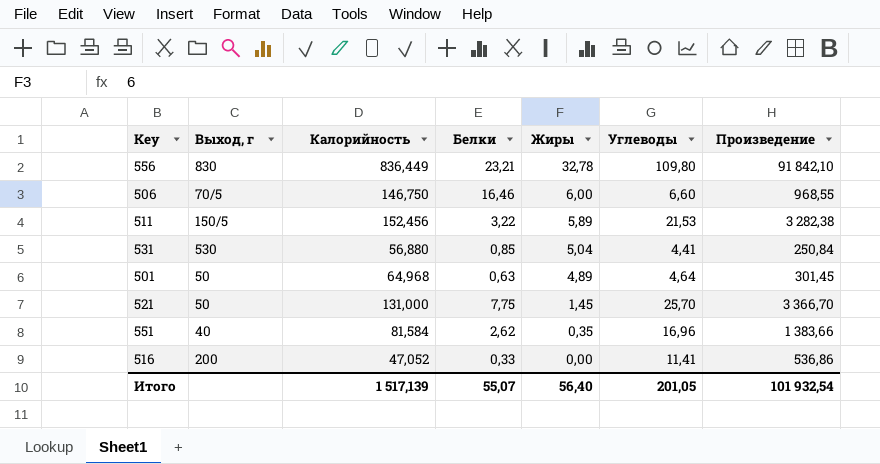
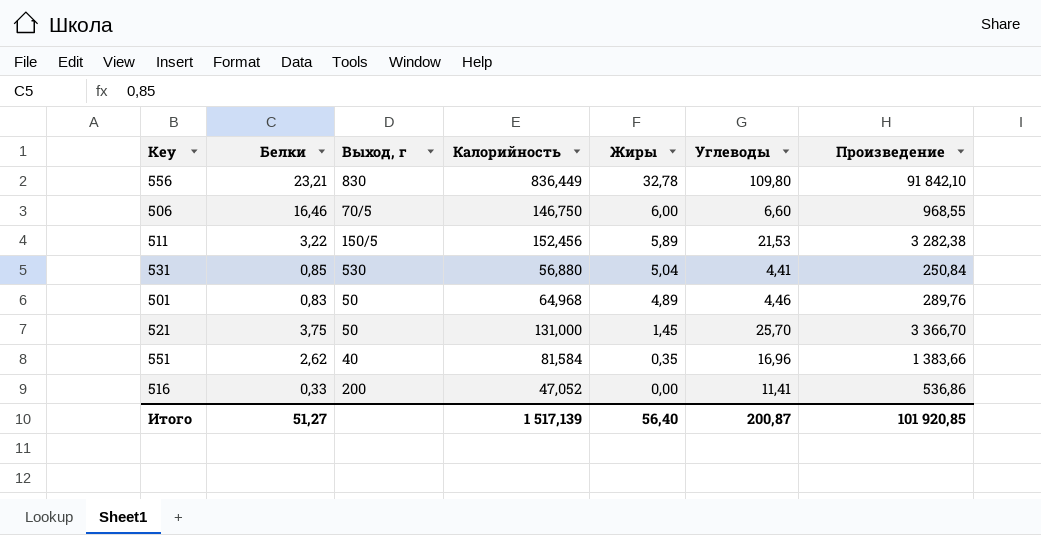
column Белки | position: 4 -> 2
501 | Белки: 0,63 -> 0,83
501 | Углеводы: 4,64 -> 4,46
501 | Произведение: 301,45 -> 289,76
521 | Белки: 7,75 -> 3,75
Итого | Белки: 55,07 -> 51,27
Итого | Углеводы: 201,05 -> 200,87
Итого | Произведение: 101 932,54 -> 101 920,85

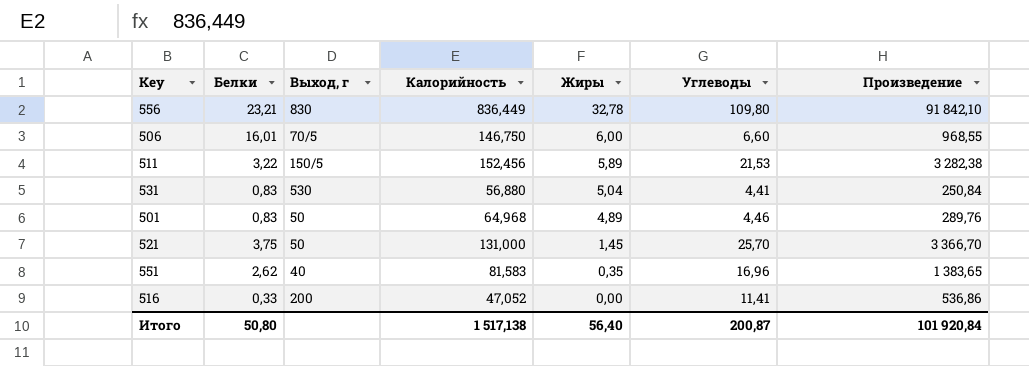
506 | Белки: 16,46 -> 16,01
531 | Белки: 0,85 -> 0,83
551 | Калорийность: 81,584 -> 81,583
551 | Произведение: 1 383,66 -> 1 383,65
Итого | Белки: 51,27 -> 50,80
Итого | Калорийность: 1 517,139 -> 1 517,138
Итого | Произведение: 101 920,85 -> 101 920,84

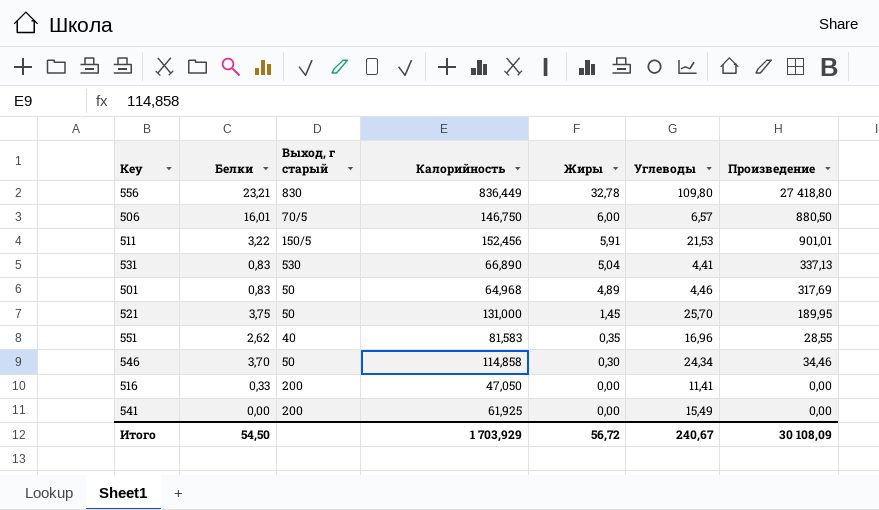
column name: Выход, г -> Выход, г старый
column Произведение | formula: [Калорийность] * [Углеводы] -> [Калорийность] * [Жиры]
506 | Углеводы: 6,60 -> 6,57
511 | Жиры: 5,89 -> 5,91
531 | Калорийность: 56,880 -> 66,890
row 546: none -> 3,70 | 50 | 114,858 | 0,30 | 24,34 | 34,46
516 | Калорийность: 47,052 -> 47,050
row 541: none -> 0,00 | 200 | 61,925 | 0,00 | 15,49 | 0,00
Итого | Белки: 50,80 -> 54,50
Итого | Калорийность: 1 517,138 -> 1 703,929
Итого | Жиры: 56,40 -> 56,72
Итого | Углеводы: 200,87 -> 240,67
Итого | Произведение: 101 920,84 -> 30 108,09

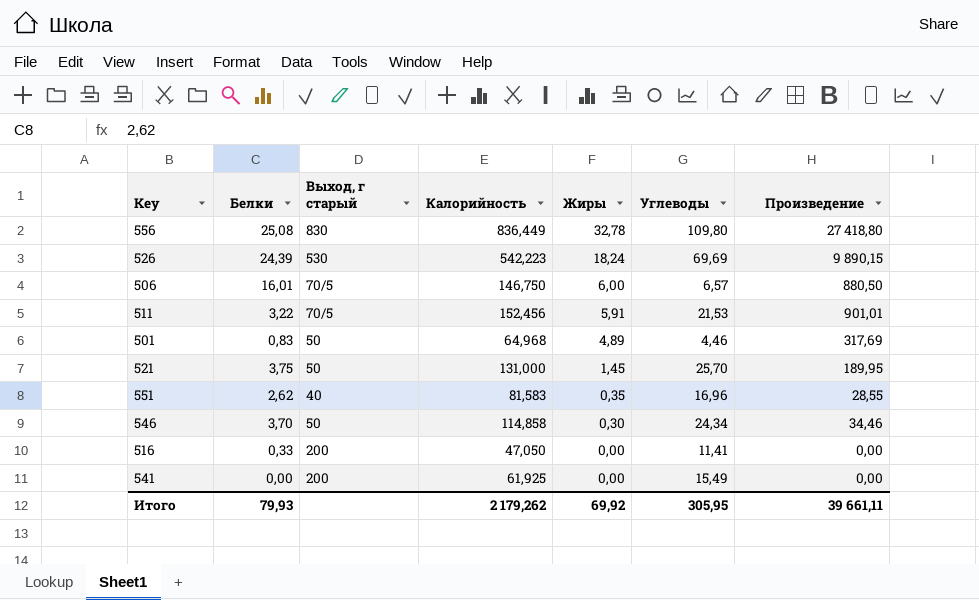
row 531: 0,83 | 530 | 66,890 | 5,04 | 4,41 | 337,13 -> none
556 | Белки: 23,21 -> 25,08
row 526: none -> 24,39 | 530 | 542,223 | 18,24 | 69,69 | 9 890,15
511 | Выход, г старый: 150/5 -> 70/5
Итого | Белки: 54,50 -> 79,93
Итого | Калорийность: 1 703,929 -> 2 179,262
Итого | Жиры: 56,72 -> 69,92
Итого | Углеводы: 240,67 -> 305,95
Итого | Произведение: 30 108,09 -> 39 661,11

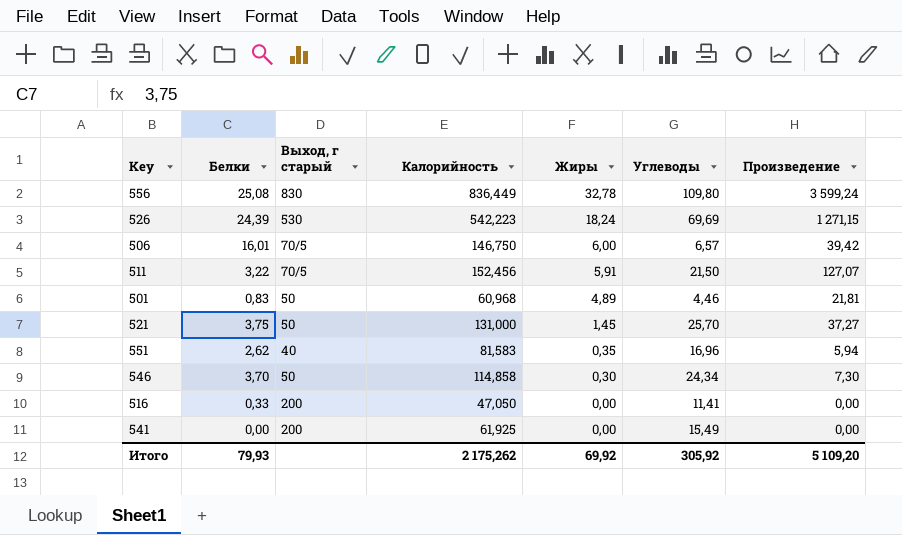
column Произведение | formula: [Калорийность] * [Жиры] -> [Жиры] * [Углеводы]
511 | Углеводы: 21,53 -> 21,50
501 | Калорийность: 64,968 -> 60,968
Итого | Калорийность: 2 179,262 -> 2 175,262
Итого | Углеводы: 305,95 -> 305,92
Итого | Произведение: 39 661,11 -> 5 109,20

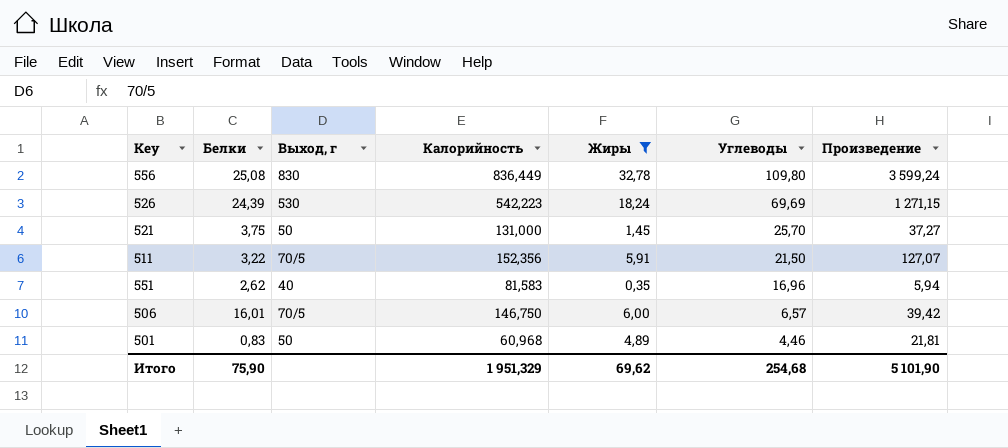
filter: none -> Жиры >= 0,35
row order: Жиры descending -> Углеводы descending
column name: Выход, г старый -> Выход, г
511 | Калорийность: 152,456 -> 152,356
Итого | Белки: 79,93 -> 75,90
Итого | Калорийность: 2 175,262 -> 1 951,329
Итого | Жиры: 69,92 -> 69,62
Итого | Углеводы: 305,92 -> 254,68
Итого | Произведение: 5 109,20 -> 5 101,90

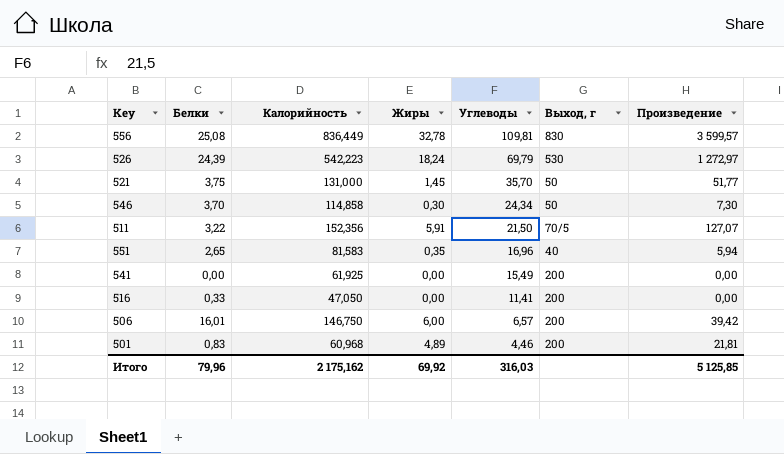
filter: Жиры >= 0,35 -> none
column Выход, г | position: 3 -> 6
556 | Углеводы: 109,80 -> 109,81
556 | Произведение: 3 599,24 -> 3 599,57
526 | Углеводы: 69,69 -> 69,79
526 | Произведение: 1 271,15 -> 1 272,97
521 | Углеводы: 25,70 -> 35,70
521 | Произведение: 37,27 -> 51,77
551 | Белки: 2,62 -> 2,65
506 | Выход, г: 70/5 -> 200
501 | Выход, г: 50 -> 200
Итого | Белки: 75,90 -> 79,96
Итого | Калорийность: 1 951,329 -> 2 175,162
Итого | Жиры: 69,62 -> 69,92
Итого | Углеводы: 254,68 -> 316,03
Итого | Произведение: 5 101,90 -> 5 125,85

